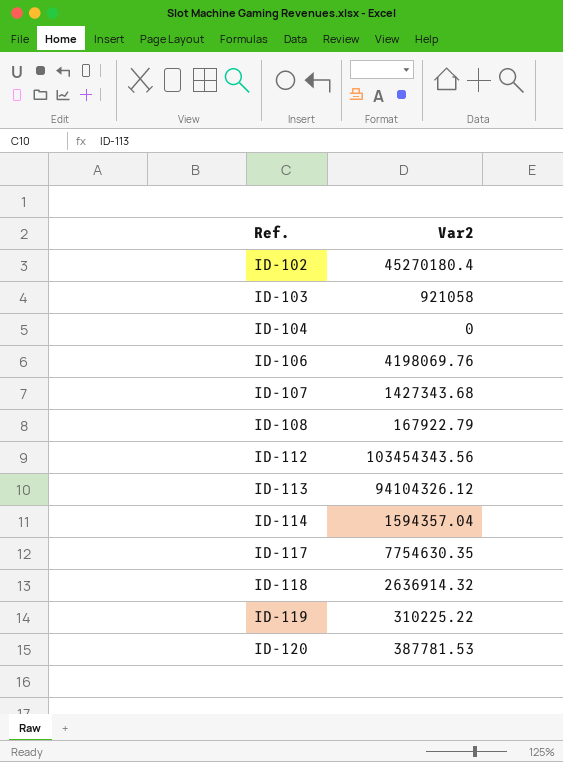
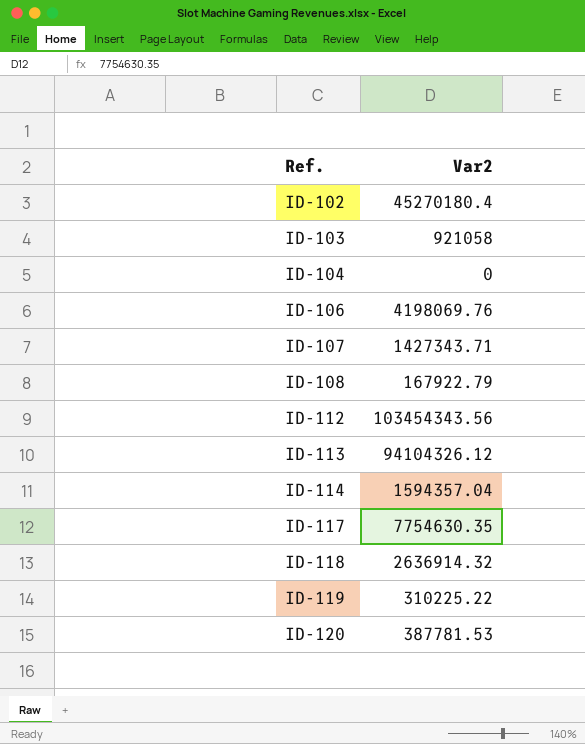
ID-107 | Var2: 1427343.68 -> 1427343.71

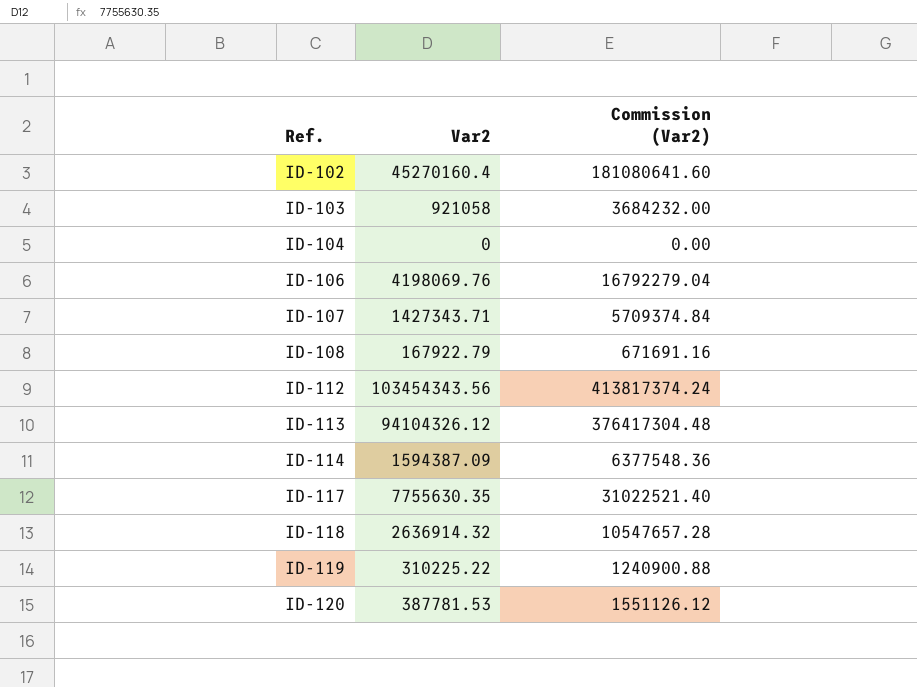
column Commission (Var2) | formula: none -> [Var2] * 4
ID-102 | Var2: 45270180.4 -> 45270160.4
ID-114 | Var2: 1594357.04 -> 1594387.09
ID-117 | Var2: 7754630.35 -> 7755630.35

